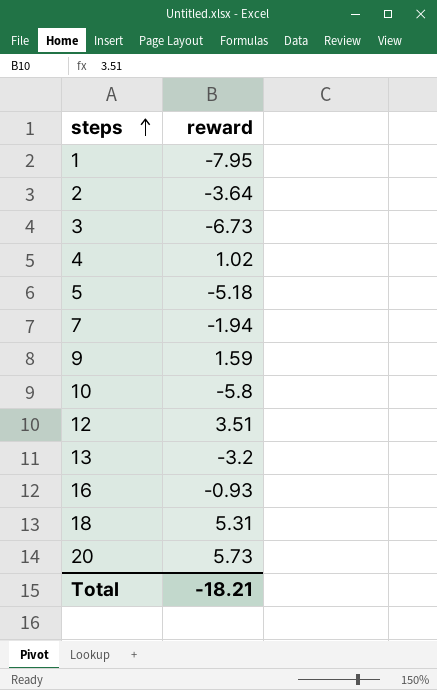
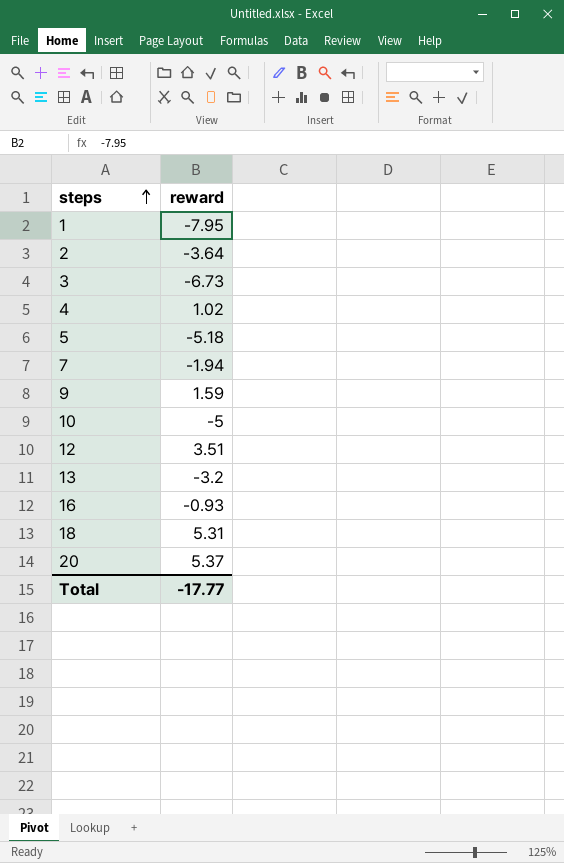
10 | reward: -5.8 -> -5
20 | reward: 5.73 -> 5.37
Total | reward: -18.21 -> -17.77

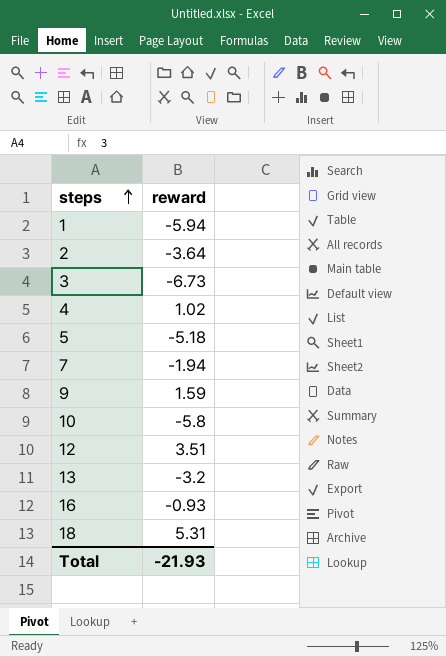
row 20: 5.37 -> none
1 | reward: -7.95 -> -5.94
10 | reward: -5 -> -5.8
Total | reward: -17.77 -> -21.93

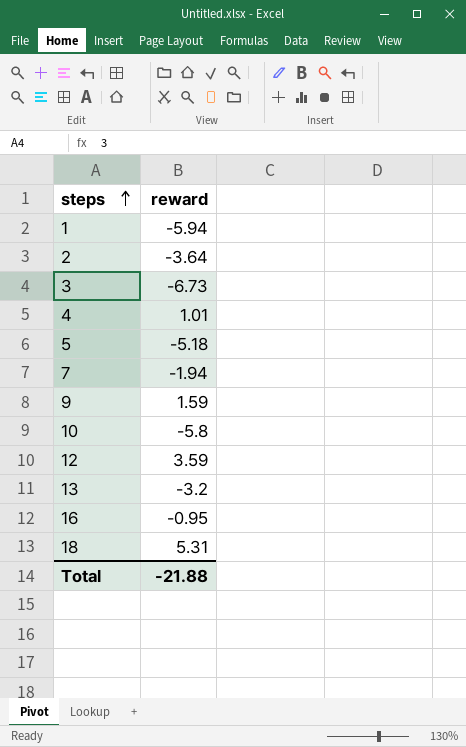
4 | reward: 1.02 -> 1.01
12 | reward: 3.51 -> 3.59
16 | reward: -0.93 -> -0.95
Total | reward: -21.93 -> -21.88

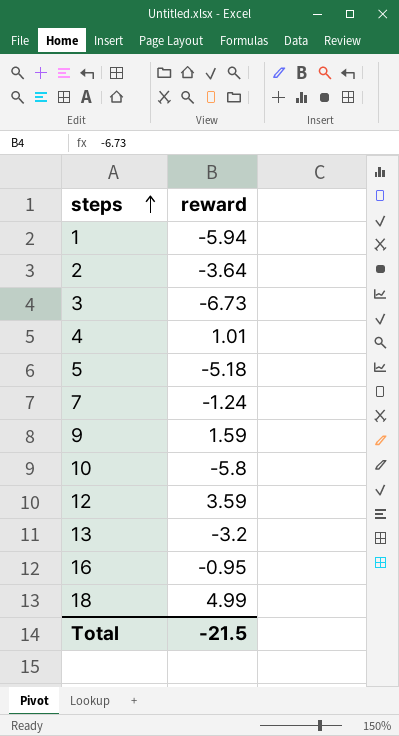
7 | reward: -1.94 -> -1.24
18 | reward: 5.31 -> 4.99
Total | reward: -21.88 -> -21.5

